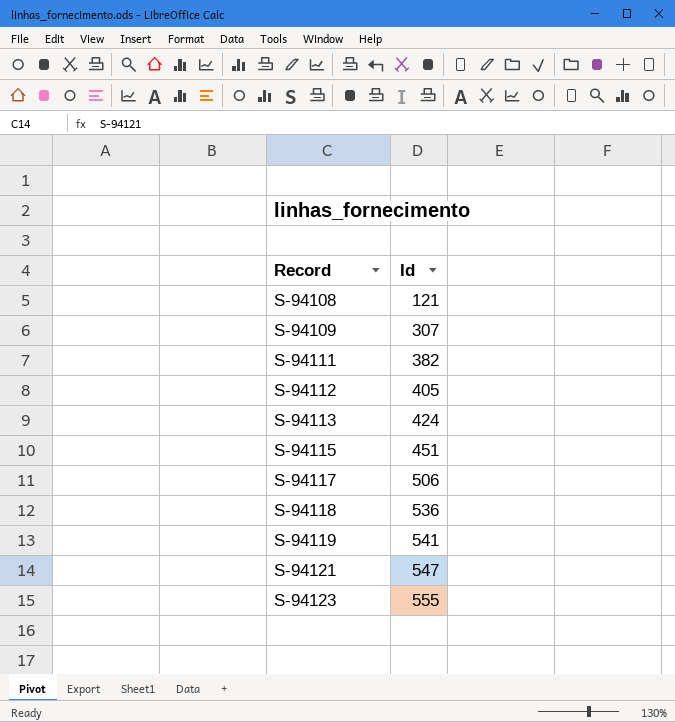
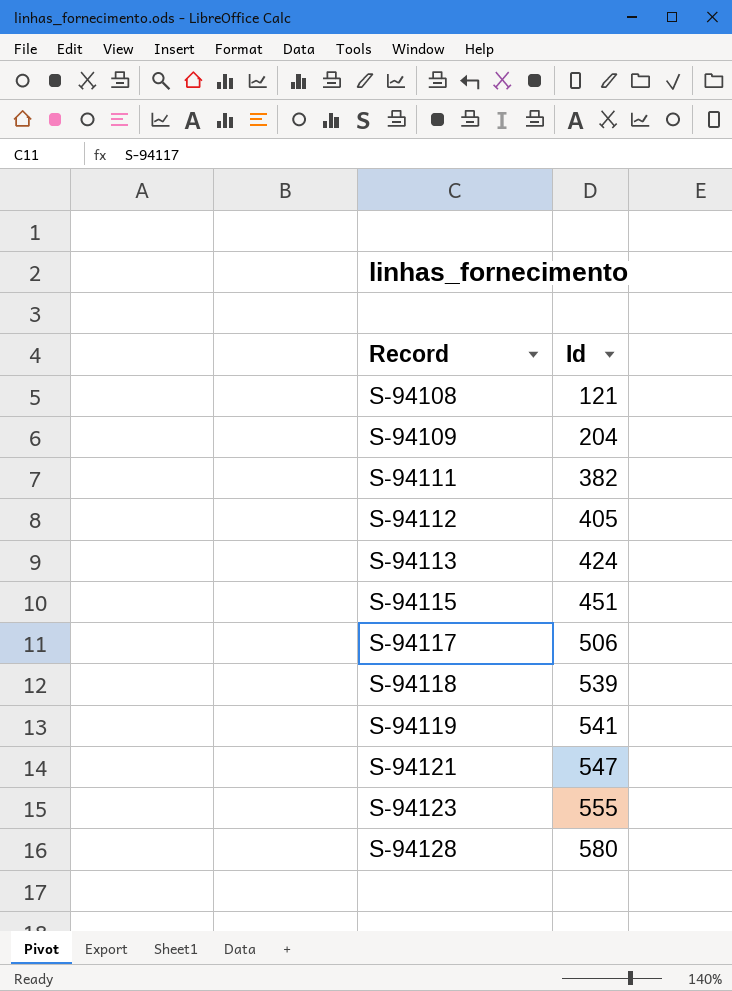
S-94109 | Id: 307 -> 204
S-94118 | Id: 536 -> 539
row S-94128: none -> 580

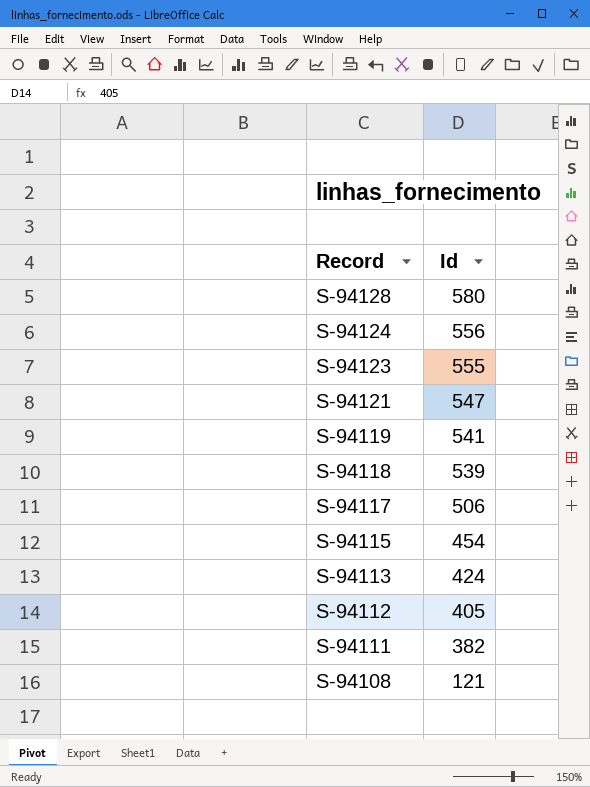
row order: Record ascending -> Record descending
row S-94109: 204 -> none
row S-94124: none -> 556
S-94115 | Id: 451 -> 454

